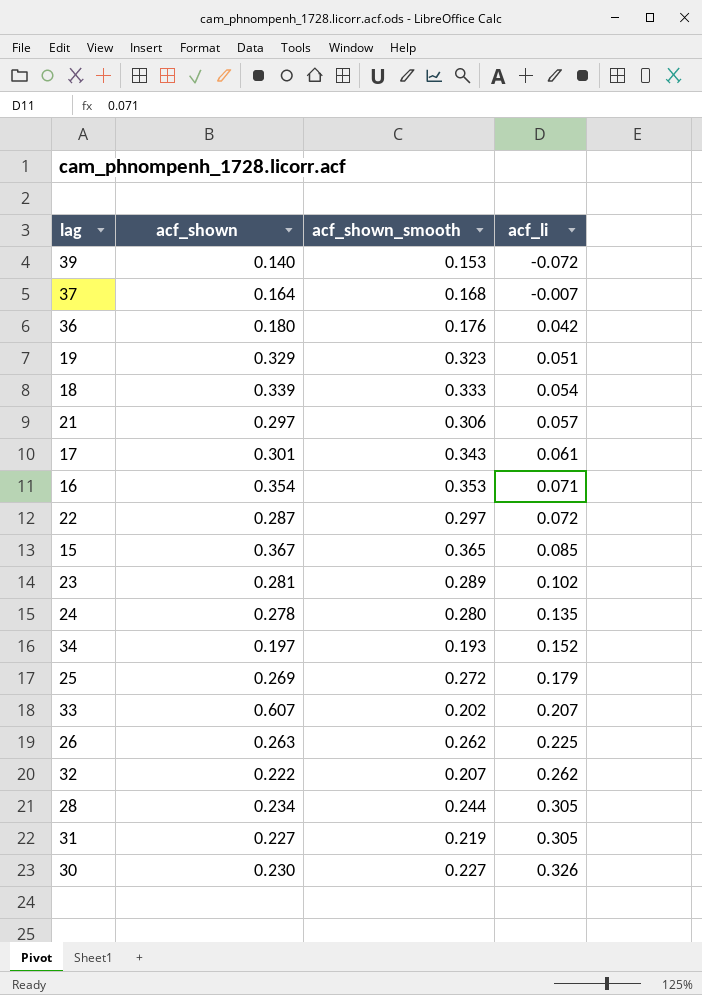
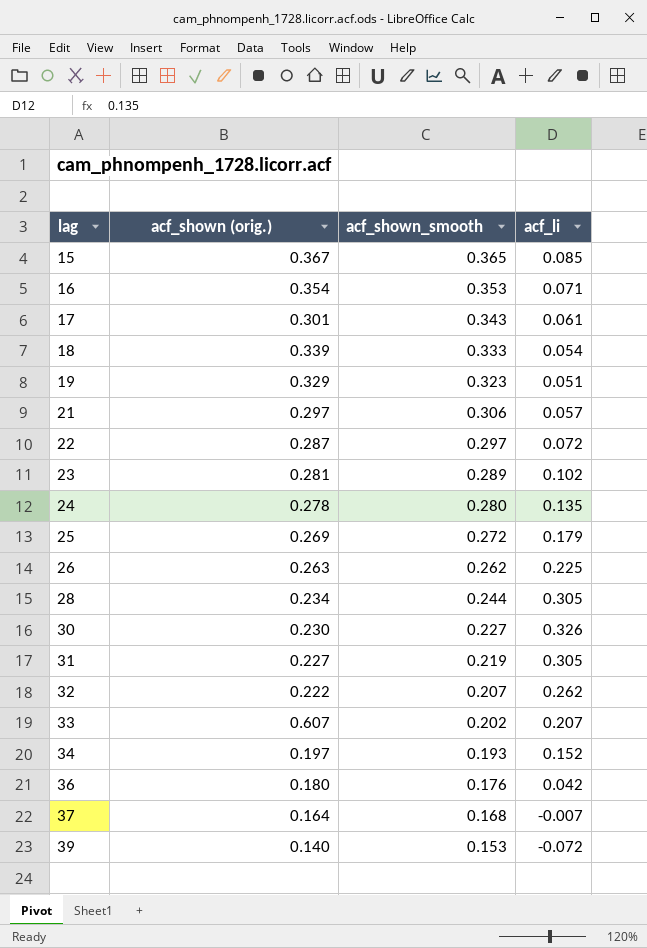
row order: acf_li ascending -> lag ascending
column name: acf_shown -> acf_shown (orig.)

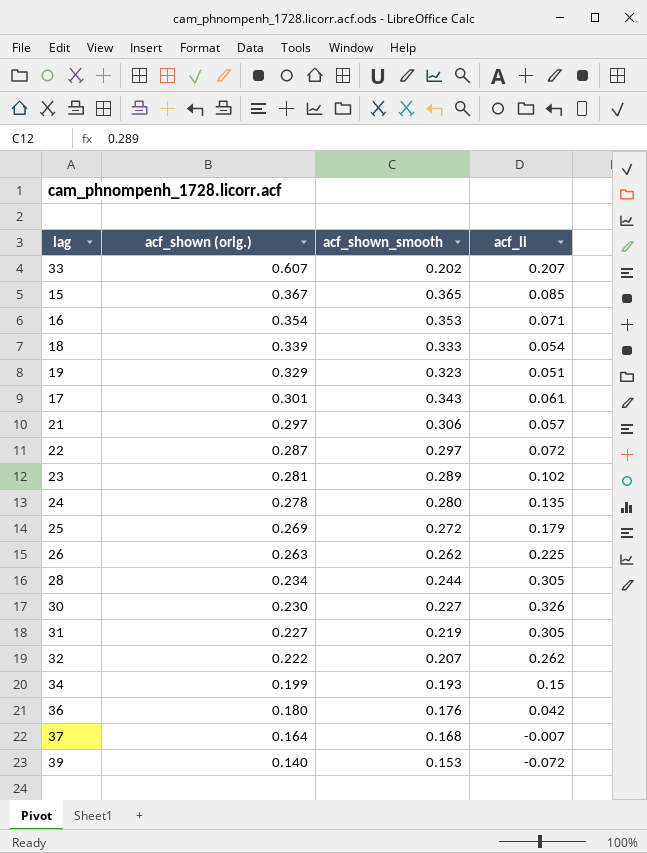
row order: lag ascending -> acf_shown (orig.) descending
34 | acf_shown (orig.): 0.197 -> 0.199
34 | acf_li: 0.152 -> 0.15

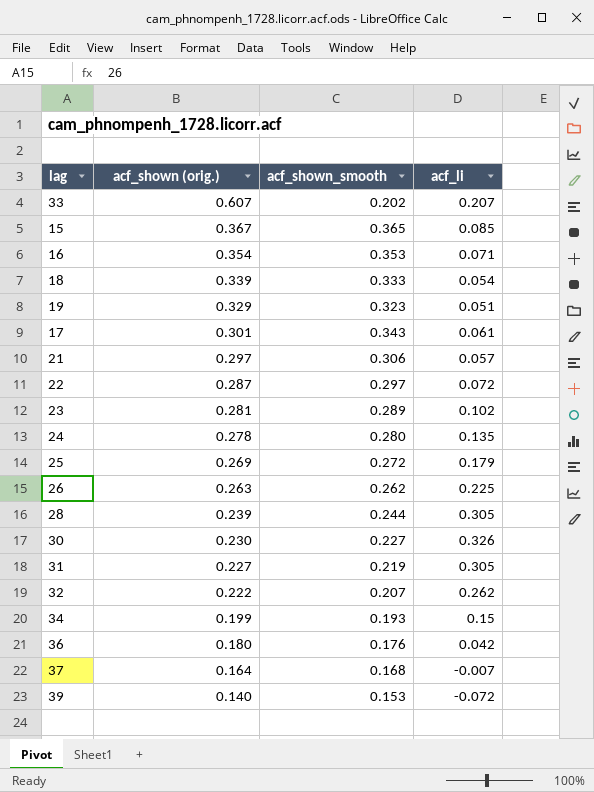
28 | acf_shown (orig.): 0.234 -> 0.239

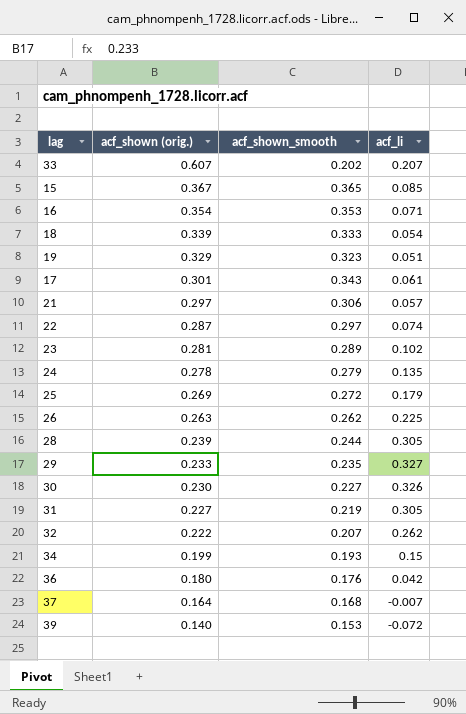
22 | acf_li: 0.072 -> 0.074
24 | acf_shown_smooth: 0.280 -> 0.279
row 29: none -> 0.233 | 0.235 | 0.327

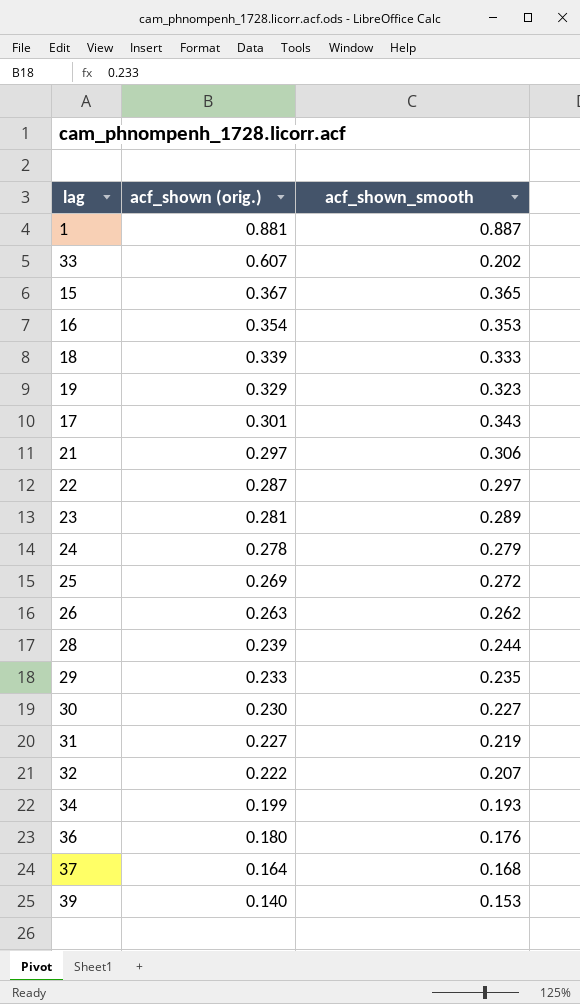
column acf_li | position: 4 -> none
row 1: none -> 0.881 | 0.887

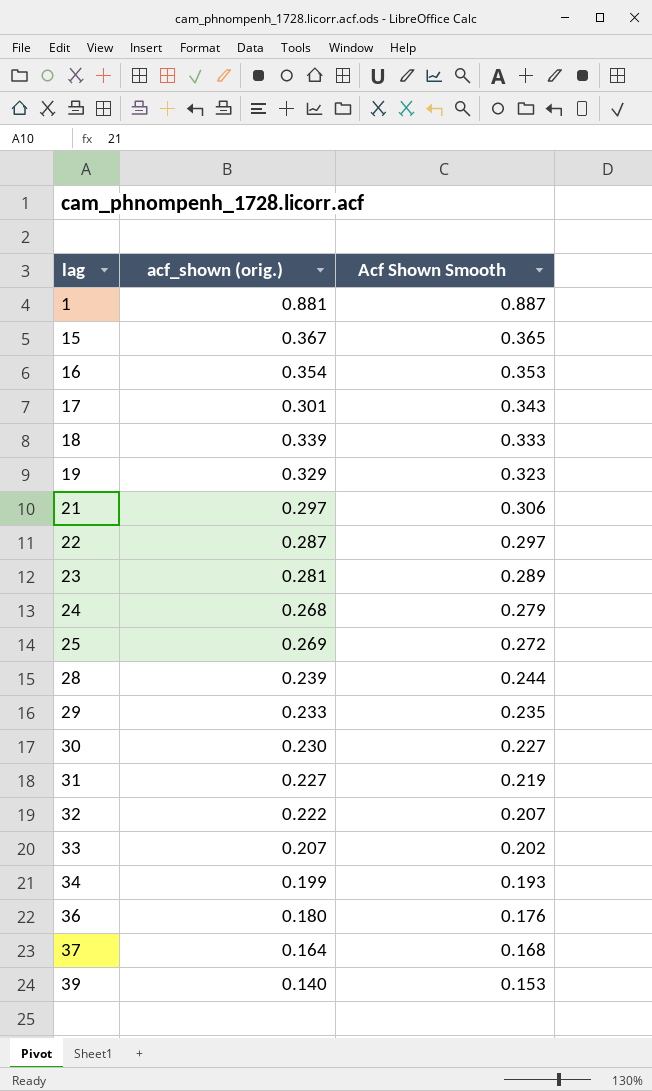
row order: acf_shown (orig.) descending -> lag ascending
column name: acf_shown_smooth -> Acf Shown Smooth
row 26: 0.263 | 0.262 -> none
24 | acf_shown (orig.): 0.278 -> 0.268
33 | acf_shown (orig.): 0.607 -> 0.207

